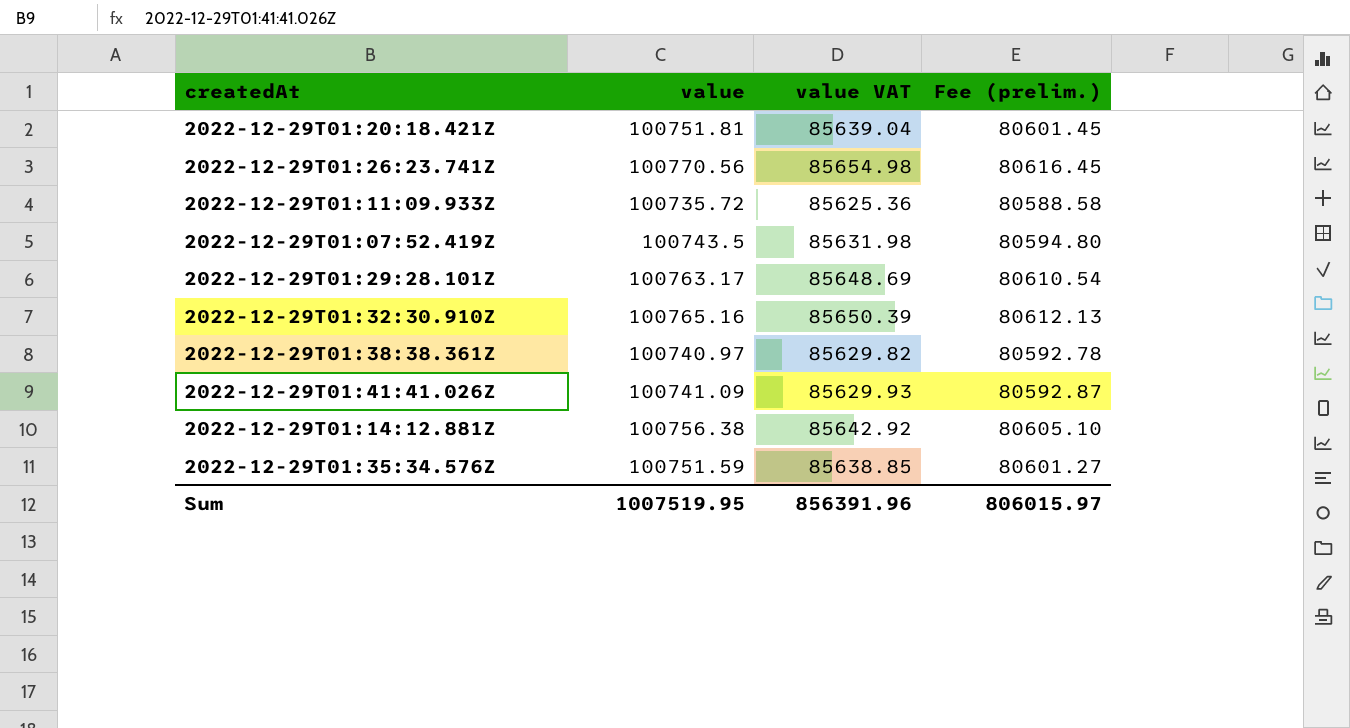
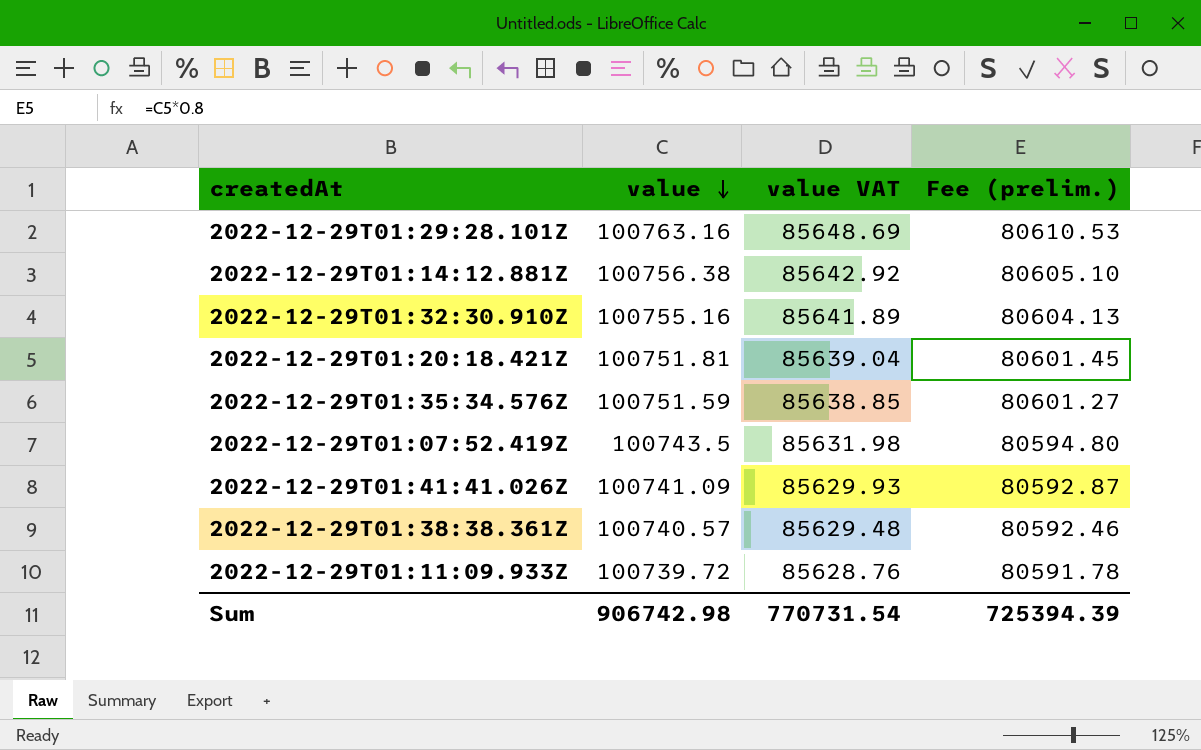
row order: none -> value descending
row 2022-12-29T01:26:23.741Z: 100770.56 | 85654.98 | 80616.45 -> none
2022-12-29T01:29:28.101Z | value: 100763.17 -> 100763.16
2022-12-29T01:29:28.101Z | Fee (prelim.): 80610.54 -> 80610.53
2022-12-29T01:32:30.910Z | value: 100765.16 -> 100755.16
2022-12-29T01:32:30.910Z | value VAT: 85650.39 -> 85641.89
2022-12-29T01:32:30.910Z | Fee (prelim.): 80612.13 -> 80604.13
2022-12-29T01:38:38.361Z | value: 100740.97 -> 100740.57
2022-12-29T01:38:38.361Z | value VAT: 85629.82 -> 85629.48
2022-12-29T01:38:38.361Z | Fee (prelim.): 80592.78 -> 80592.46
2022-12-29T01:11:09.933Z | value: 100735.72 -> 100739.72
2022-12-29T01:11:09.933Z | value VAT: 85625.36 -> 85628.76
2022-12-29T01:11:09.933Z | Fee (prelim.): 80588.58 -> 80591.78
Sum | value: 1007519.95 -> 906742.98
Sum | value VAT: 856391.96 -> 770731.54
Sum | Fee (prelim.): 806015.97 -> 725394.39

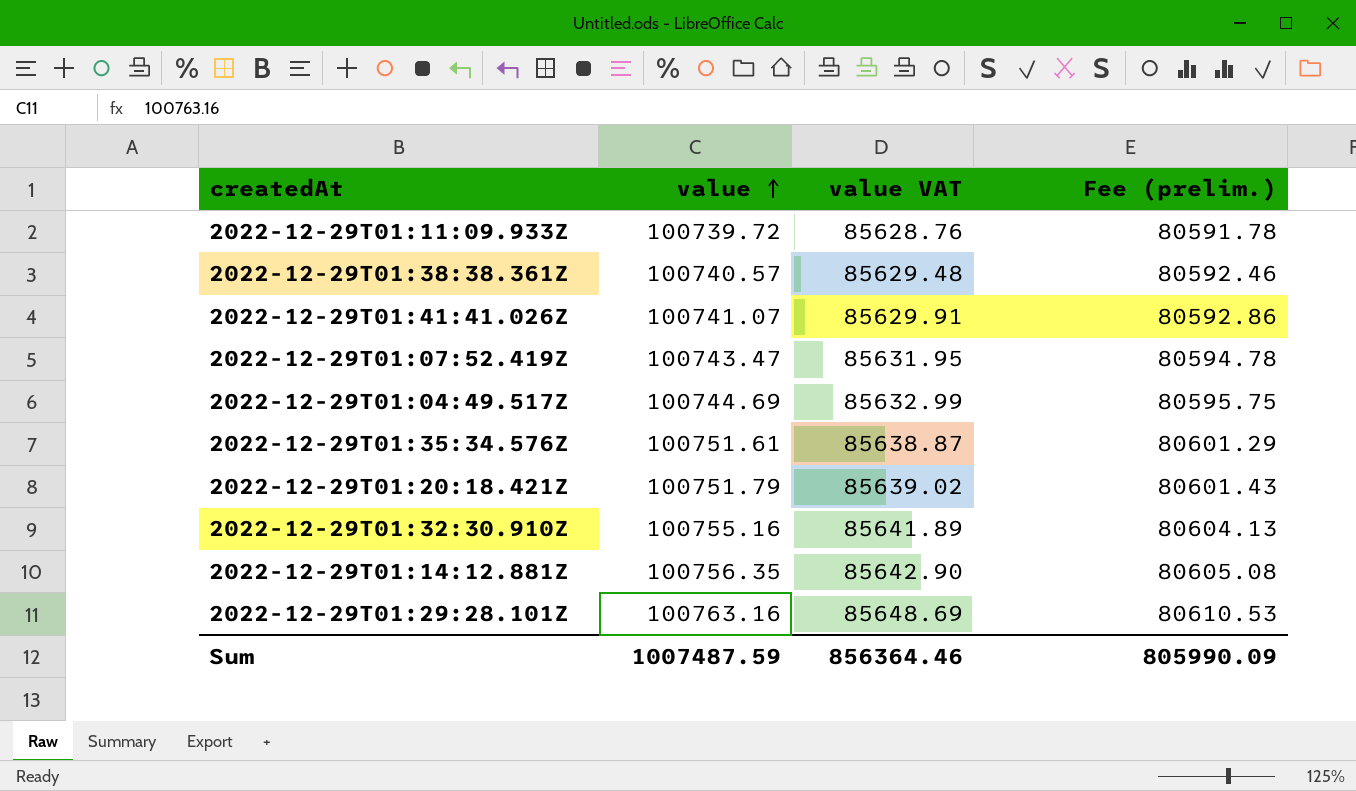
row order: value descending -> value ascending
2022-12-29T01:41:41.026Z | value: 100741.09 -> 100741.07
2022-12-29T01:41:41.026Z | value VAT: 85629.93 -> 85629.91
2022-12-29T01:41:41.026Z | Fee (prelim.): 80592.87 -> 80592.86
2022-12-29T01:07:52.419Z | value: 100743.5 -> 100743.47
2022-12-29T01:07:52.419Z | value VAT: 85631.98 -> 85631.95
2022-12-29T01:07:52.419Z | Fee (prelim.): 80594.80 -> 80594.78
row 2022-12-29T01:04:49.517Z: none -> 100744.69 | 85632.99 | 80595.75
2022-12-29T01:35:34.576Z | value: 100751.59 -> 100751.61
2022-12-29T01:35:34.576Z | value VAT: 85638.85 -> 85638.87
2022-12-29T01:35:34.576Z | Fee (prelim.): 80601.27 -> 80601.29
2022-12-29T01:20:18.421Z | value: 100751.81 -> 100751.79
2022-12-29T01:20:18.421Z | value VAT: 85639.04 -> 85639.02
2022-12-29T01:20:18.421Z | Fee (prelim.): 80601.45 -> 80601.43
2022-12-29T01:14:12.881Z | value: 100756.38 -> 100756.35
2022-12-29T01:14:12.881Z | value VAT: 85642.92 -> 85642.90
2022-12-29T01:14:12.881Z | Fee (prelim.): 80605.10 -> 80605.08
Sum | value: 906742.98 -> 1007487.59
Sum | value VAT: 770731.54 -> 856364.46
Sum | Fee (prelim.): 725394.39 -> 805990.09

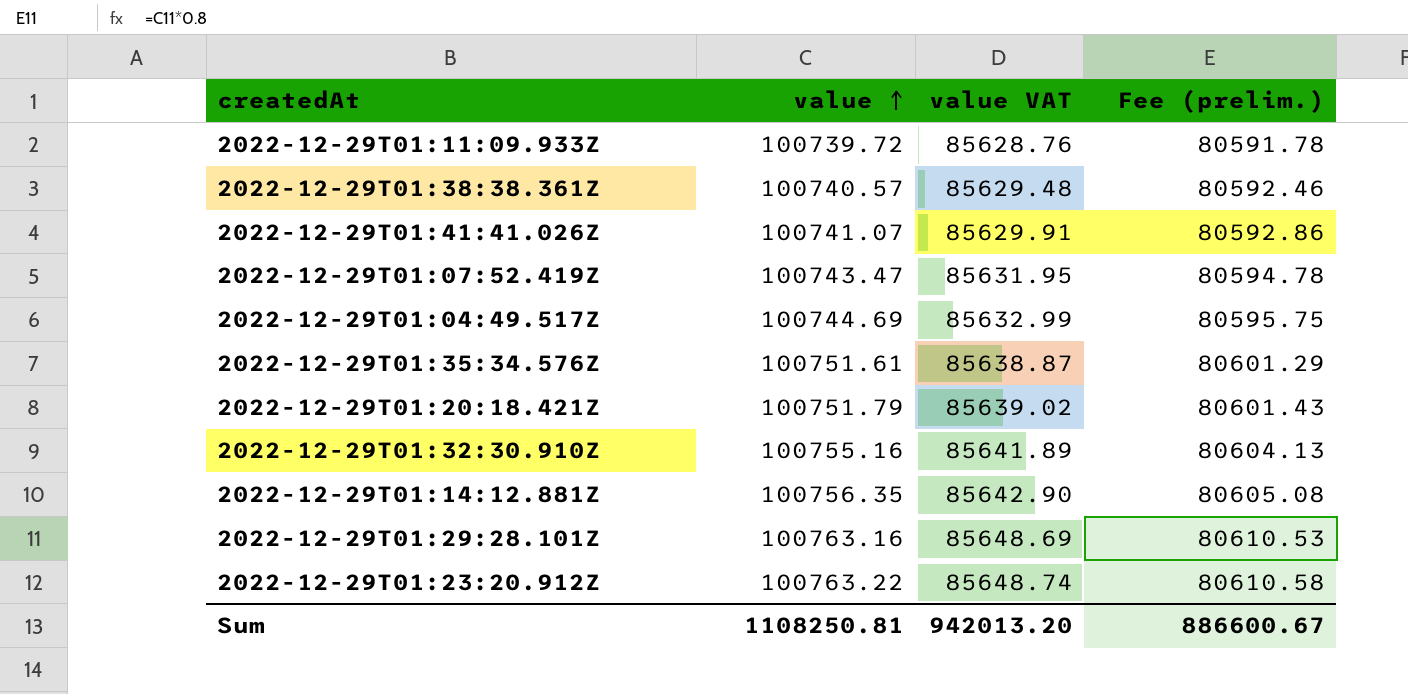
row 2022-12-29T01:23:20.912Z: none -> 100763.22 | 85648.74 | 80610.58
Sum | value: 1007487.59 -> 1108250.81
Sum | value VAT: 856364.46 -> 942013.20
Sum | Fee (prelim.): 805990.09 -> 886600.67

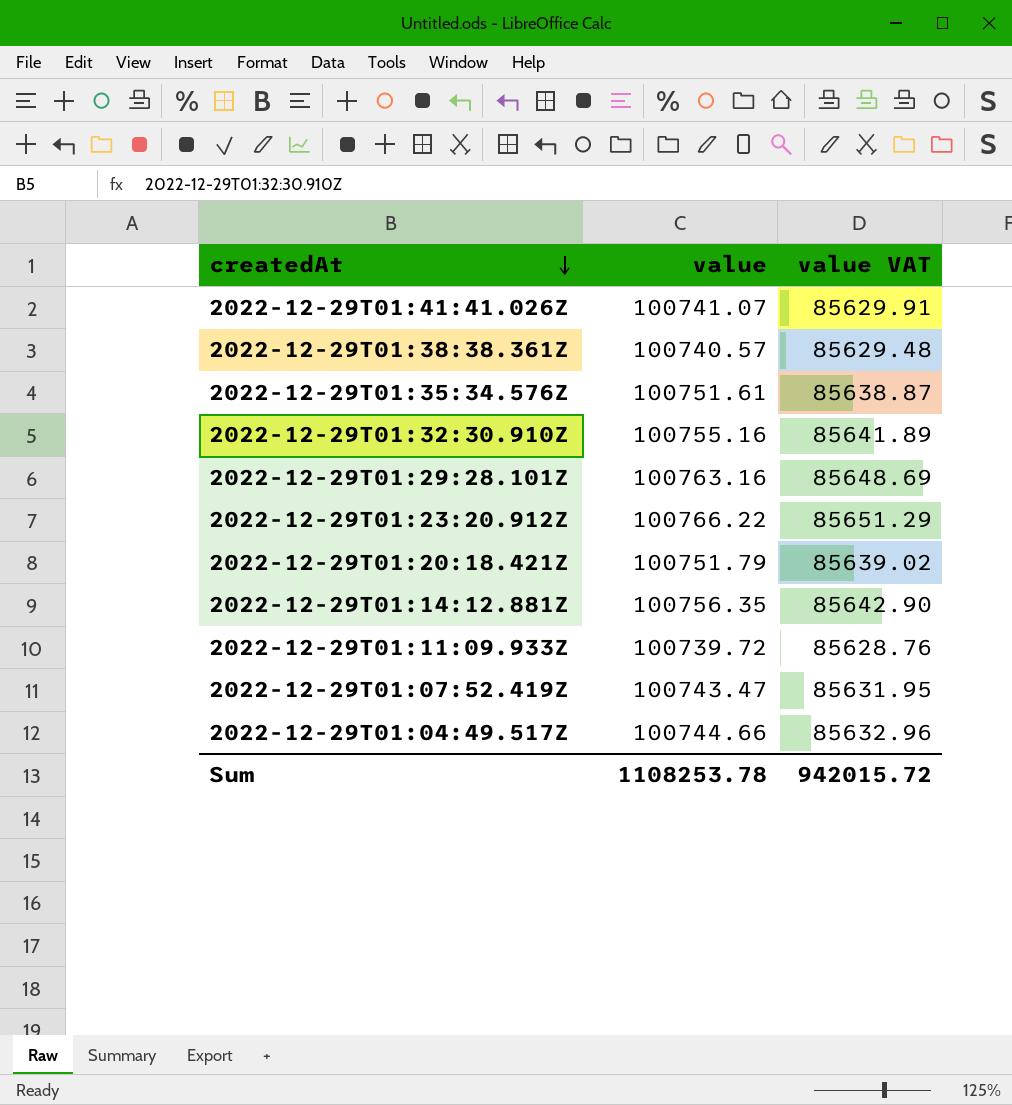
row order: value ascending -> createdAt descending
column Fee (prelim.) | formula: [value] * 0.8 -> none
2022-12-29T01:23:20.912Z | value: 100763.22 -> 100766.22
2022-12-29T01:23:20.912Z | value VAT: 85648.74 -> 85651.29
2022-12-29T01:04:49.517Z | value: 100744.69 -> 100744.66
2022-12-29T01:04:49.517Z | value VAT: 85632.99 -> 85632.96
Sum | value: 1108250.81 -> 1108253.78
Sum | value VAT: 942013.20 -> 942015.72

